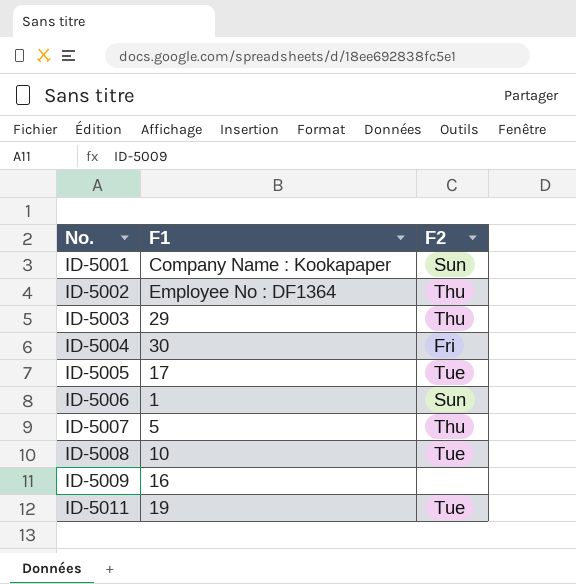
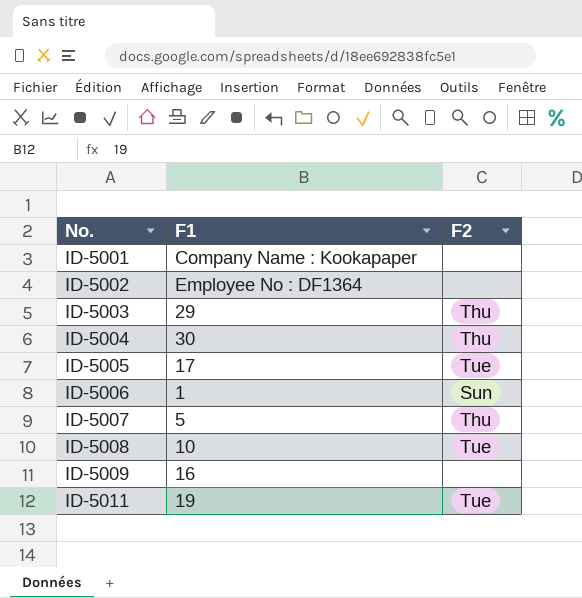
ID-5001 | F2: Sun -> none
ID-5002 | F2: Thu -> none
ID-5004 | F2: Fri -> Thu

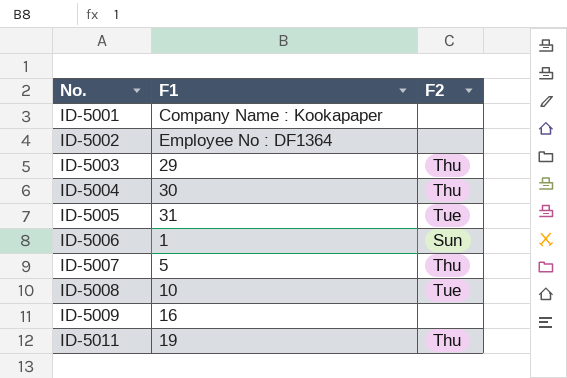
ID-5005 | F1: 17 -> 31
ID-5011 | F2: Tue -> Thu

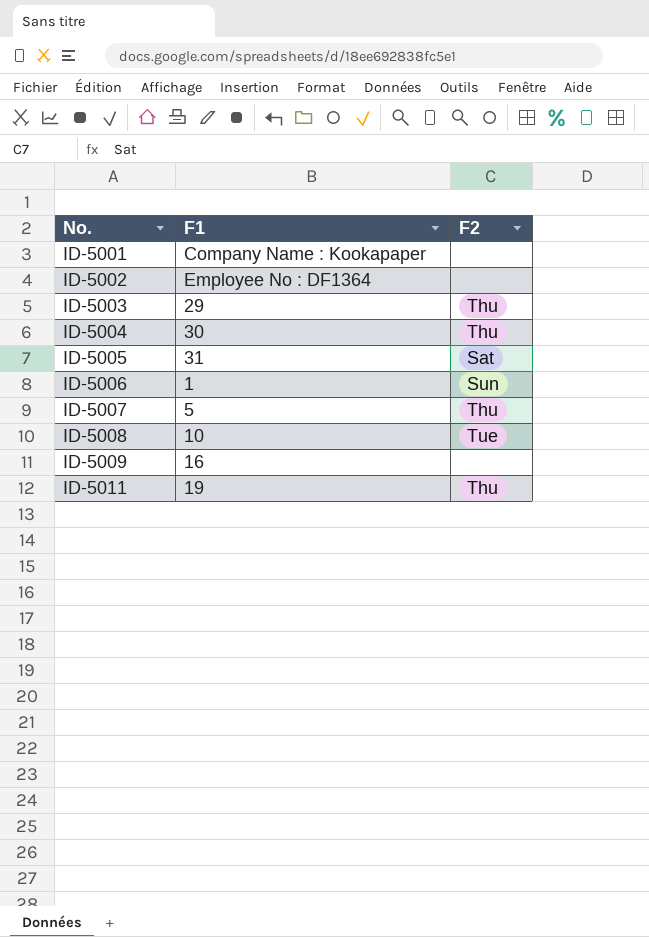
ID-5005 | F2: Tue -> Sat

